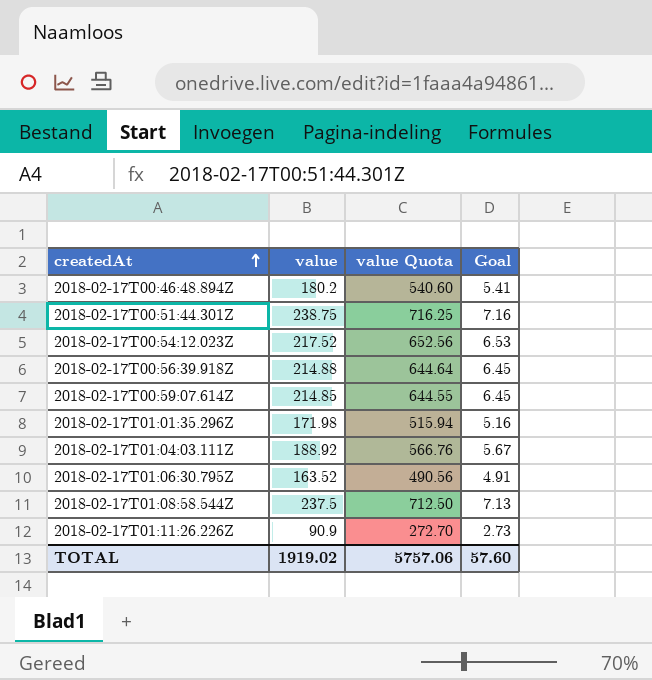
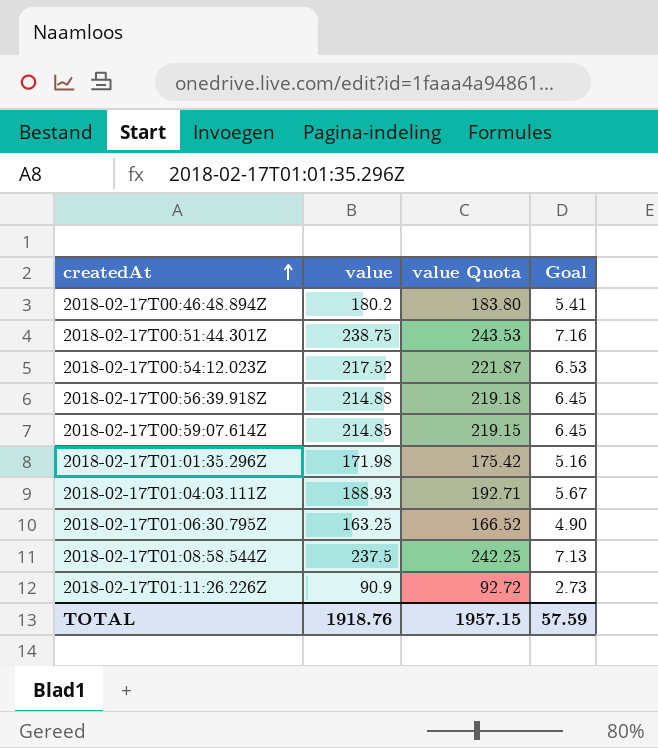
column value Quota | formula: [value] * 3 -> [value] * 1.02
2018-02-17T01:04:03.111Z | value: 188.92 -> 188.93
2018-02-17T01:06:30.795Z | value: 163.52 -> 163.25
2018-02-17T01:06:30.795Z | Goal: 4.91 -> 4.90
TOTAL | value: 1919.02 -> 1918.76
TOTAL | value Quota: 5757.06 -> 1957.15
TOTAL | Goal: 57.60 -> 57.59

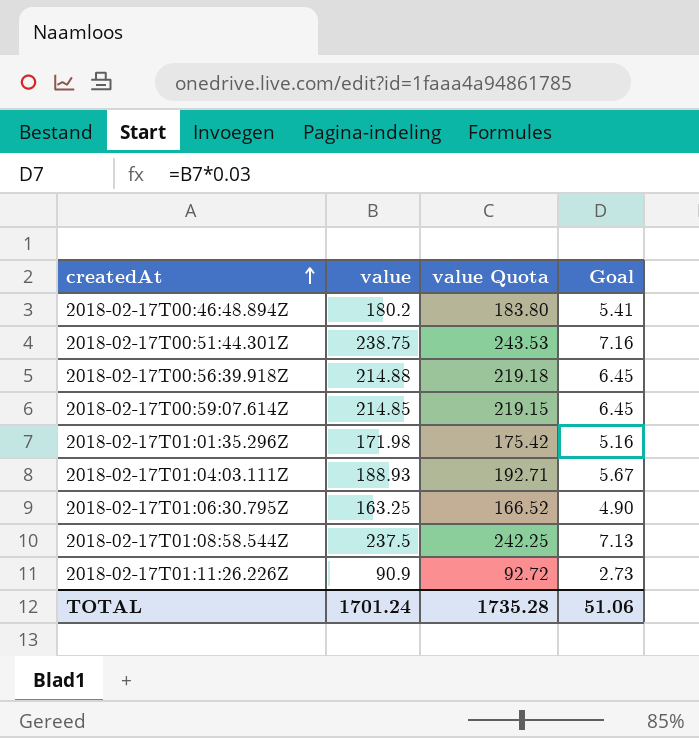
row 2018-02-17T00:54:12.023Z: 217.52 | 221.87 | 6.53 -> none
TOTAL | value: 1918.76 -> 1701.24
TOTAL | value Quota: 1957.15 -> 1735.28
TOTAL | Goal: 57.59 -> 51.06

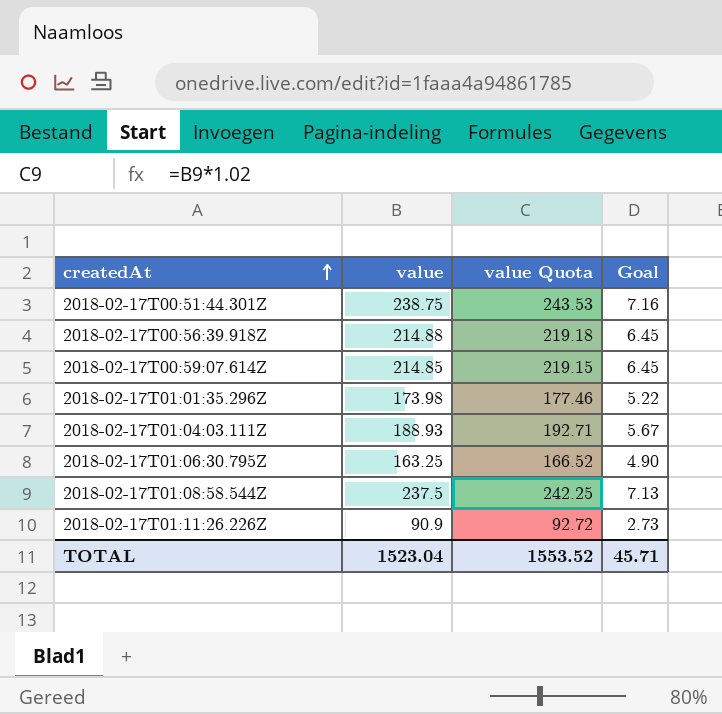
row 2018-02-17T00:46:48.894Z: 180.2 | 183.80 | 5.41 -> none
2018-02-17T01:01:35.296Z | value: 171.98 -> 173.98
2018-02-17T01:01:35.296Z | value Quota: 175.42 -> 177.46
2018-02-17T01:01:35.296Z | Goal: 5.16 -> 5.22
TOTAL | value: 1701.24 -> 1523.04
TOTAL | value Quota: 1735.28 -> 1553.52
TOTAL | Goal: 51.06 -> 45.71

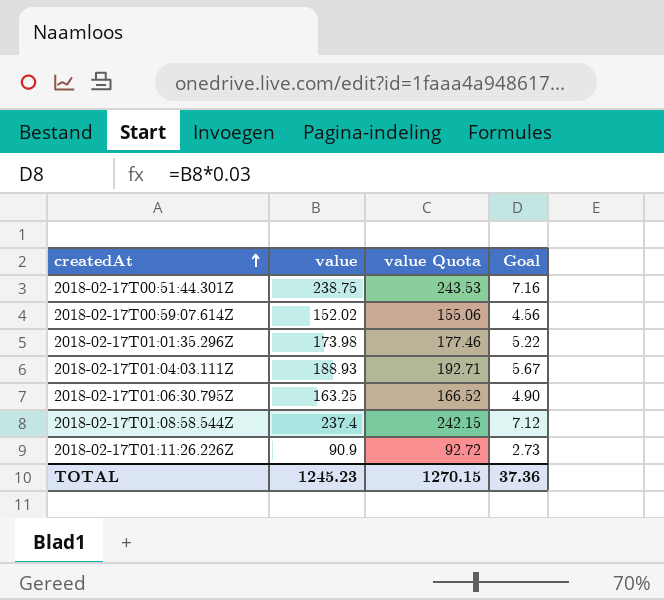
row 2018-02-17T00:56:39.918Z: 214.88 | 219.18 | 6.45 -> none
2018-02-17T00:59:07.614Z | value: 214.85 -> 152.02
2018-02-17T00:59:07.614Z | value Quota: 219.15 -> 155.06
2018-02-17T00:59:07.614Z | Goal: 6.45 -> 4.56
2018-02-17T01:08:58.544Z | value: 237.5 -> 237.4
2018-02-17T01:08:58.544Z | value Quota: 242.25 -> 242.15
2018-02-17T01:08:58.544Z | Goal: 7.13 -> 7.12
TOTAL | value: 1523.04 -> 1245.23
TOTAL | value Quota: 1553.52 -> 1270.15
TOTAL | Goal: 45.71 -> 37.36

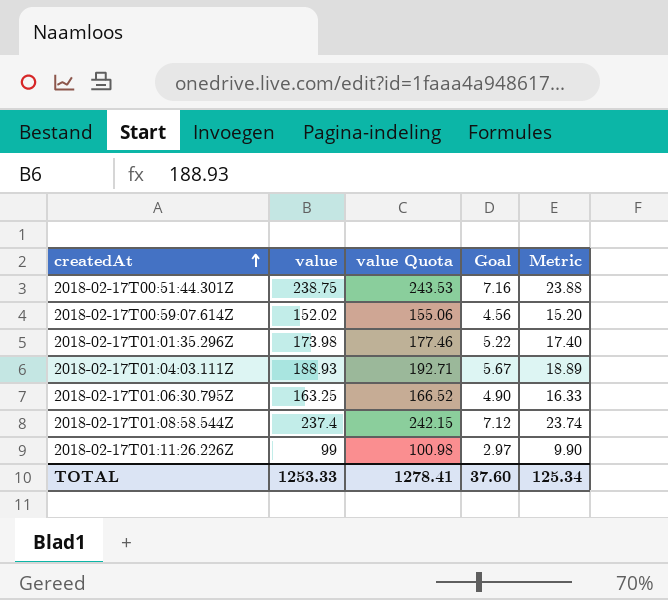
column Metric | formula: none -> [value] * 0.1
2018-02-17T01:11:26.226Z | value: 90.9 -> 99
2018-02-17T01:11:26.226Z | value Quota: 92.72 -> 100.98
2018-02-17T01:11:26.226Z | Goal: 2.73 -> 2.97
TOTAL | value: 1245.23 -> 1253.33
TOTAL | value Quota: 1270.15 -> 1278.41
TOTAL | Goal: 37.36 -> 37.60

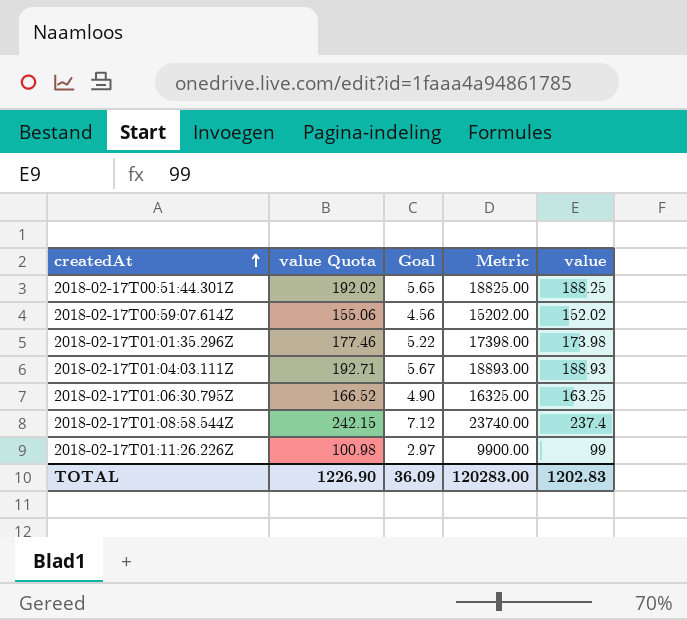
column Metric | formula: [value] * 0.1 -> [value] * 100
column value | position: 2 -> 5
2018-02-17T00:51:44.301Z | value Quota: 243.53 -> 192.02
2018-02-17T00:51:44.301Z | Goal: 7.16 -> 5.65
2018-02-17T00:51:44.301Z | value: 238.75 -> 188.25
TOTAL | value Quota: 1278.41 -> 1226.90
TOTAL | Goal: 37.60 -> 36.09
TOTAL | Metric: 125.34 -> 120283.00
TOTAL | value: 1253.33 -> 1202.83

